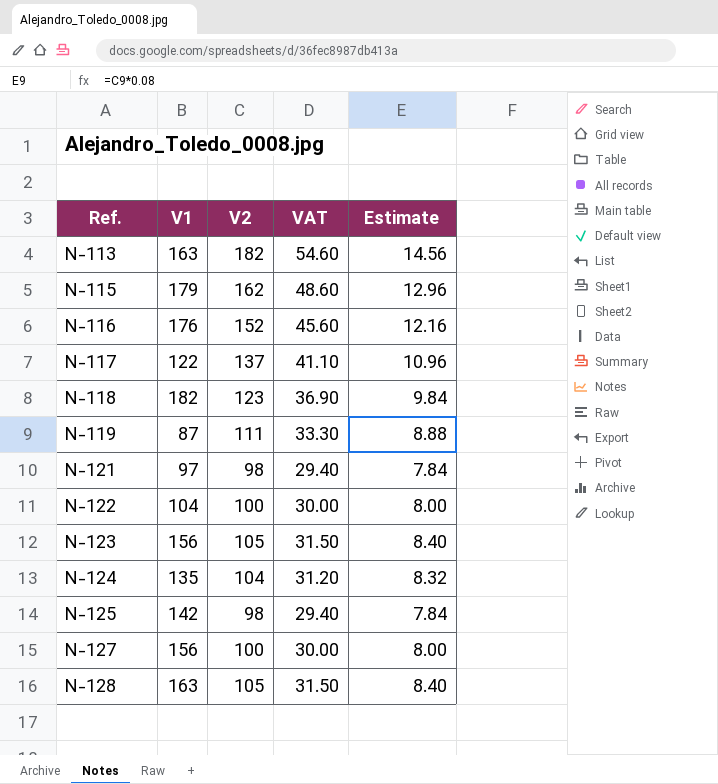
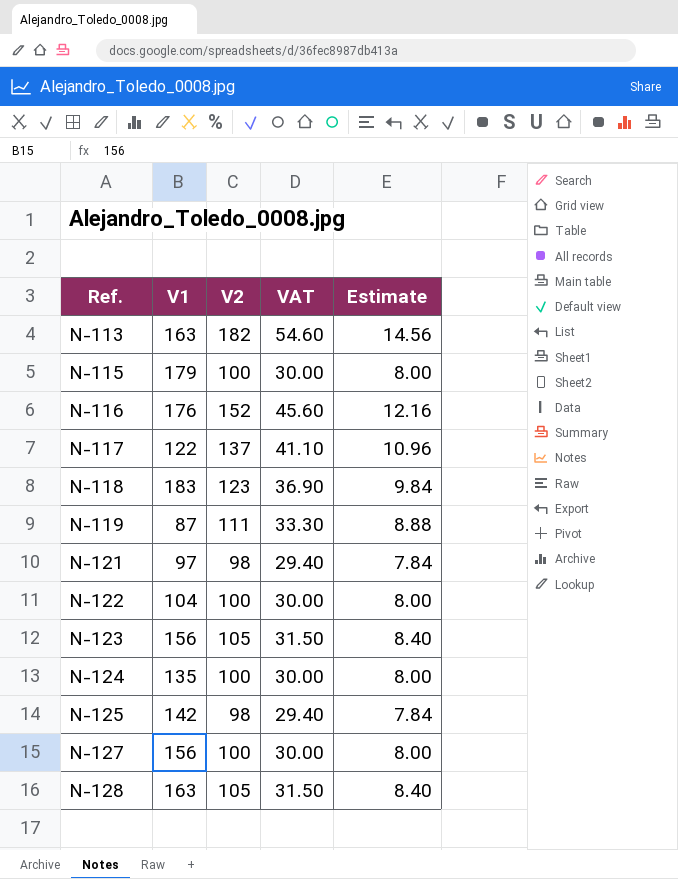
N-115 | V2: 162 -> 100
N-115 | VAT: 48.60 -> 30.00
N-115 | Estimate: 12.96 -> 8.00
N-118 | V1: 182 -> 183
N-124 | V2: 104 -> 100
N-124 | VAT: 31.20 -> 30.00
N-124 | Estimate: 8.32 -> 8.00

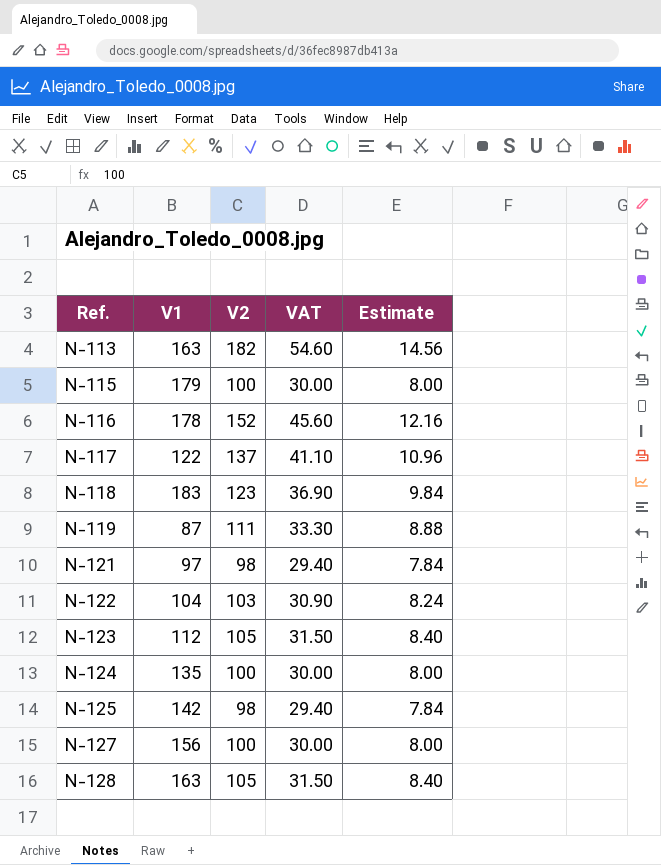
N-116 | V1: 176 -> 178
N-122 | V2: 100 -> 103
N-122 | VAT: 30.00 -> 30.90
N-122 | Estimate: 8.00 -> 8.24
N-123 | V1: 156 -> 112

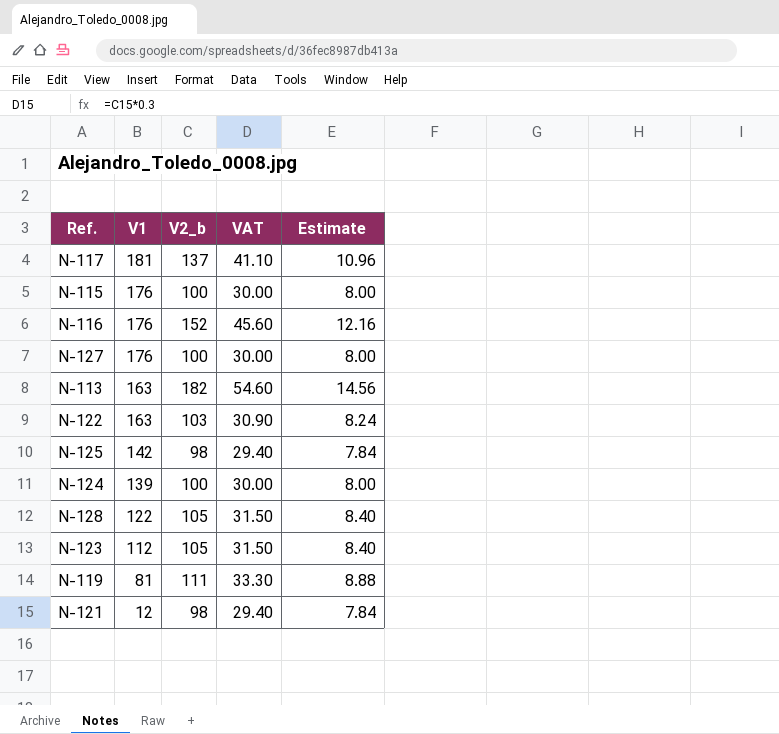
row order: Ref. ascending -> V1 descending
column name: V2 -> V2_b
row N-118: 183 | 123 | 36.90 | 9.84 -> none
N-117 | V1: 122 -> 181
N-115 | V1: 179 -> 176
N-116 | V1: 178 -> 176
N-127 | V1: 156 -> 176
N-122 | V1: 104 -> 163
N-124 | V1: 135 -> 139
N-128 | V1: 163 -> 122
N-119 | V1: 87 -> 81
N-121 | V1: 97 -> 12

